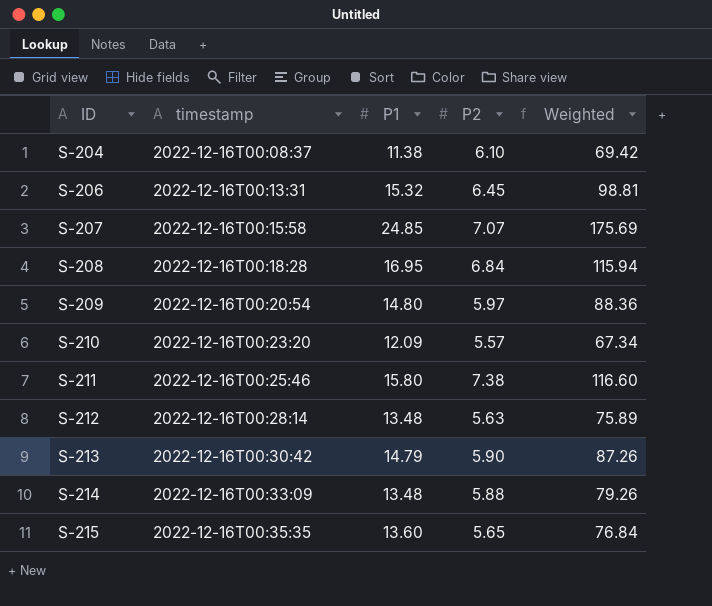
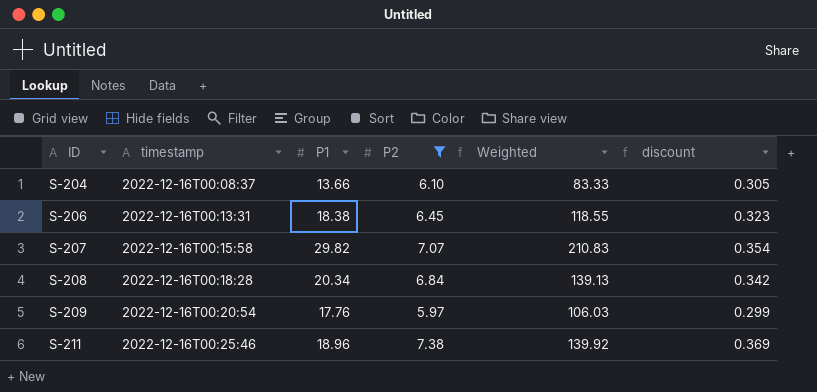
filter: none -> P2 >= 5.97
column discount | formula: none -> [P2] * 0.05
S-204 | P1: 11.38 -> 13.66
S-204 | Weighted: 69.42 -> 83.33
S-206 | P1: 15.32 -> 18.38
S-206 | Weighted: 98.81 -> 118.55
S-207 | P1: 24.85 -> 29.82
S-207 | Weighted: 175.69 -> 210.83
S-208 | P1: 16.95 -> 20.34
S-208 | Weighted: 115.94 -> 139.13
S-209 | P1: 14.80 -> 17.76
S-209 | Weighted: 88.36 -> 106.03
S-211 | P1: 15.80 -> 18.96
S-211 | Weighted: 116.60 -> 139.92

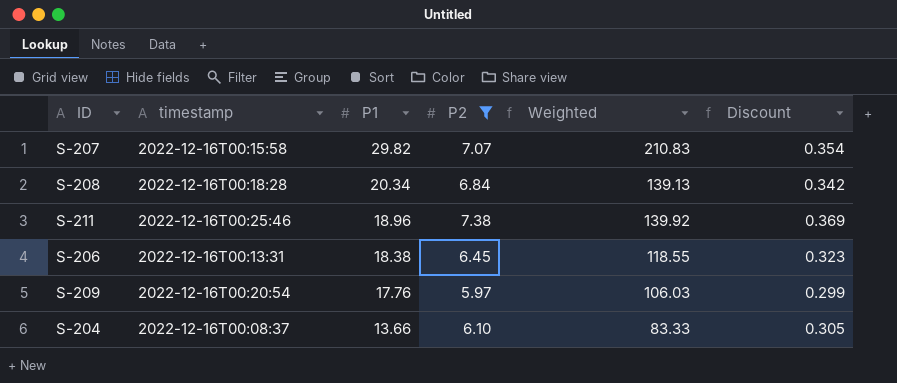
row order: ID ascending -> P1 descending
column name: discount -> Discount

